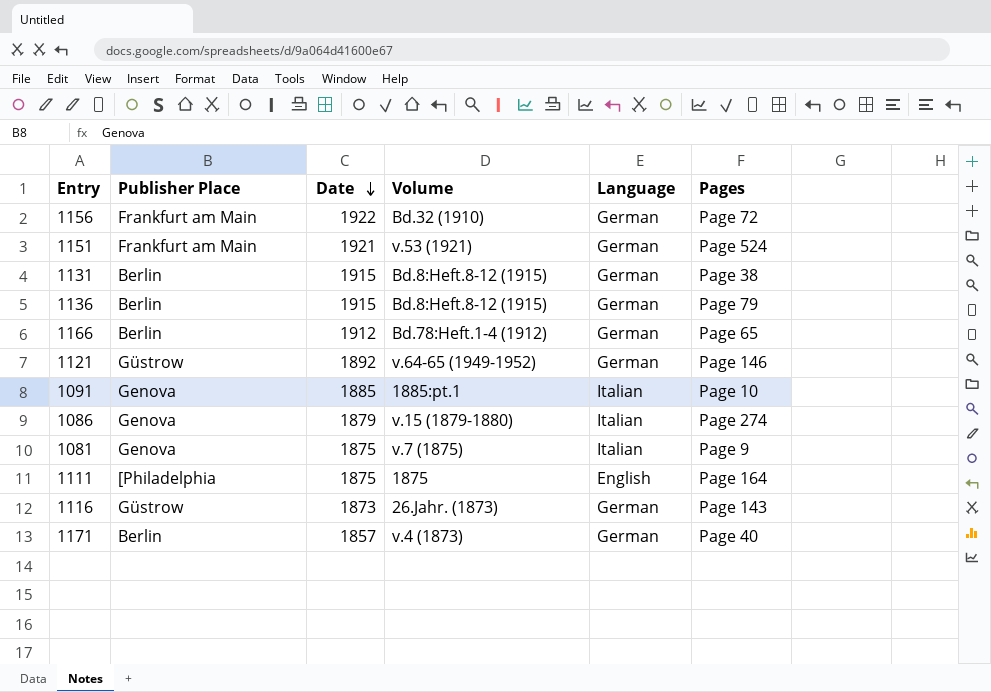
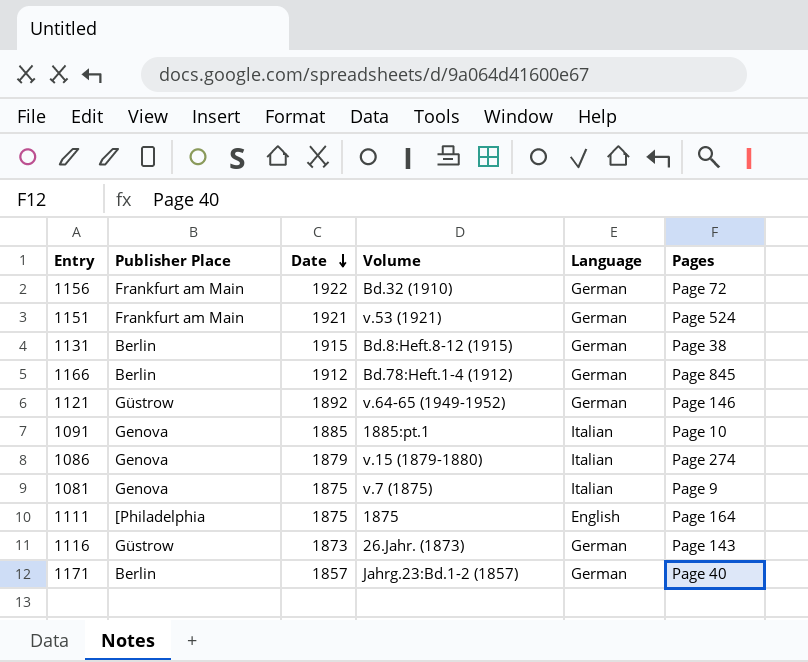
row 1136: Berlin | 1915 | Bd.8:Heft.8-12 (1915) | German | Page 79 -> none
1166 | Pages: Page 65 -> Page 845
1171 | Volume: v.4 (1873) -> Jahrg.23:Bd.1-2 (1857)

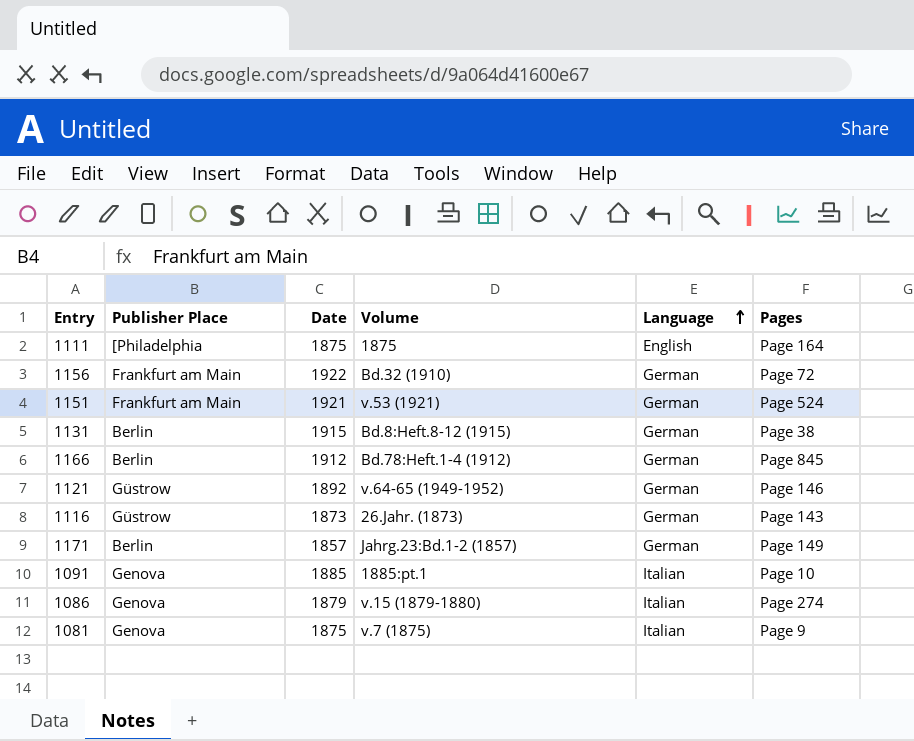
row order: Date descending -> Language ascending
1171 | Pages: Page 40 -> Page 149

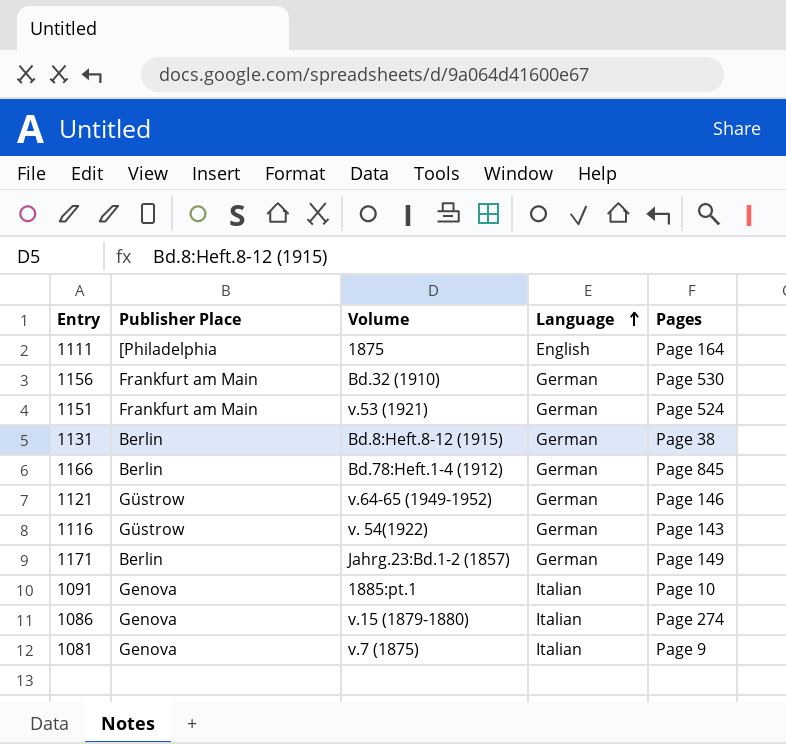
column Date | position: 3 -> none
1156 | Pages: Page 72 -> Page 530
1116 | Volume: 26.Jahr. (1873) -> v. 54(1922)

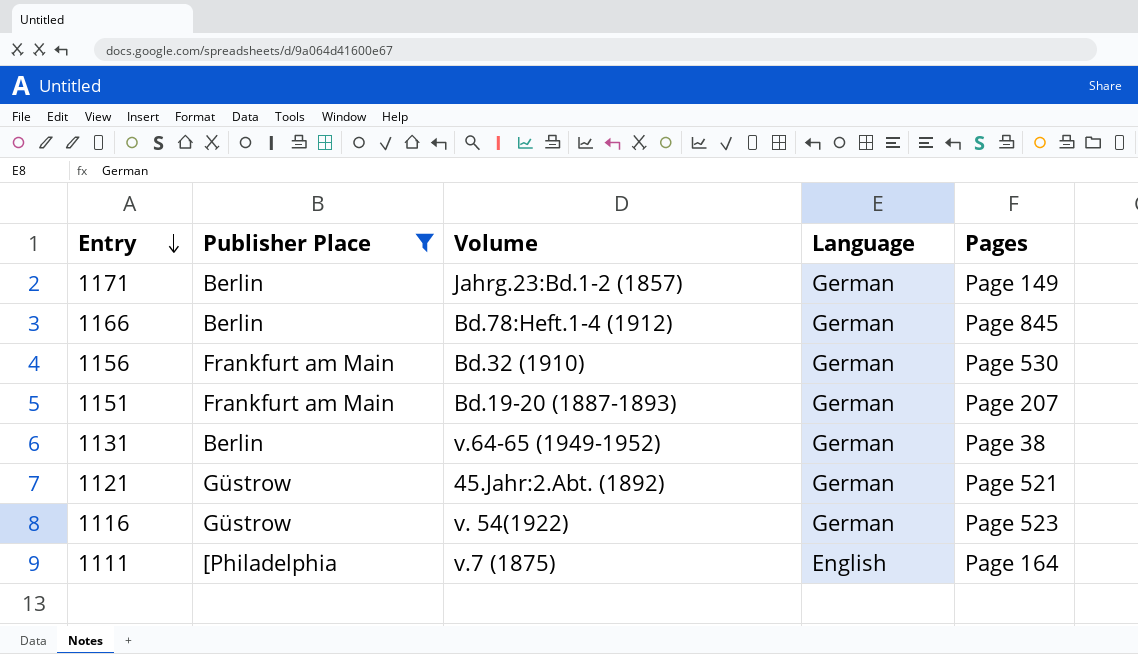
filter: none -> Publisher Place != Genova
row order: Language ascending -> Entry descending
1151 | Volume: v.53 (1921) -> Bd.19-20 (1887-1893)
1151 | Pages: Page 524 -> Page 207
1131 | Volume: Bd.8:Heft.8-12 (1915) -> v.64-65 (1949-1952)
1121 | Volume: v.64-65 (1949-1952) -> 45.Jahr:2.Abt. (1892)
1121 | Pages: Page 146 -> Page 521
1116 | Pages: Page 143 -> Page 523
1111 | Volume: 1875 -> v.7 (1875)

